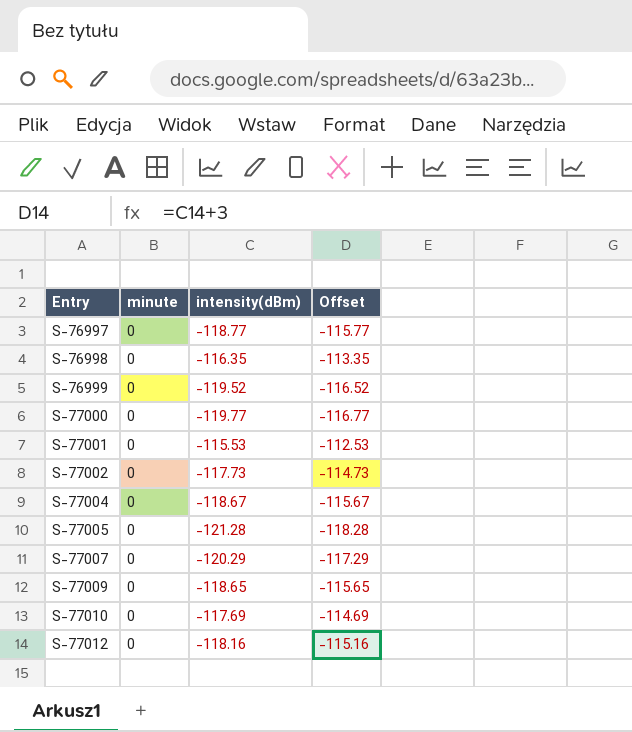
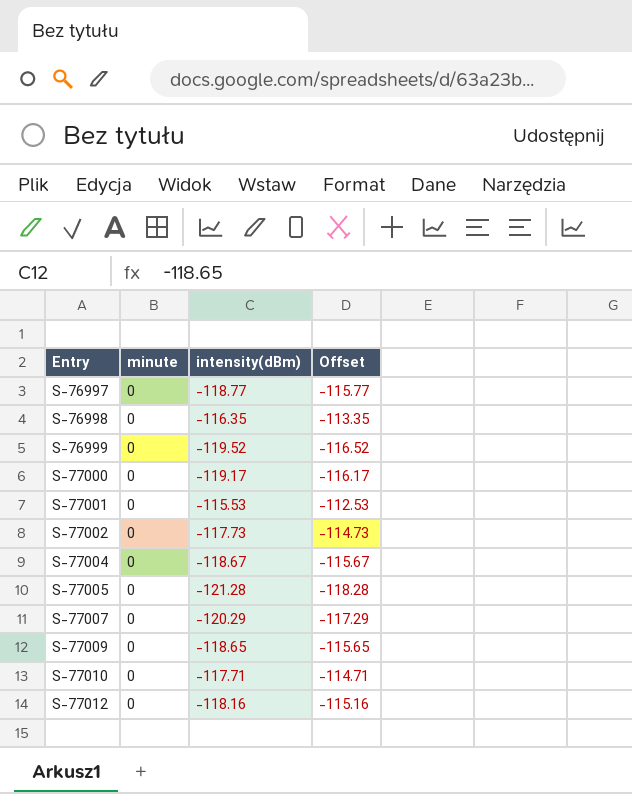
S-77000 | intensity(dBm): -119.77 -> -119.17
S-77000 | Offset: -116.77 -> -116.17
S-77010 | intensity(dBm): -117.69 -> -117.71
S-77010 | Offset: -114.69 -> -114.71

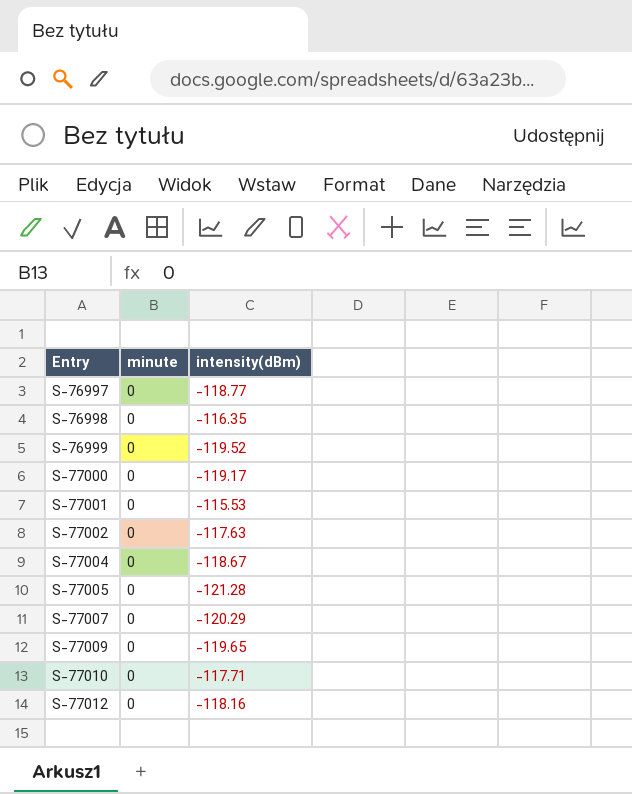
column Offset | formula: [intensity(dBm)] + 3 -> none
S-77002 | intensity(dBm): -117.73 -> -117.63
S-77009 | intensity(dBm): -118.65 -> -119.65

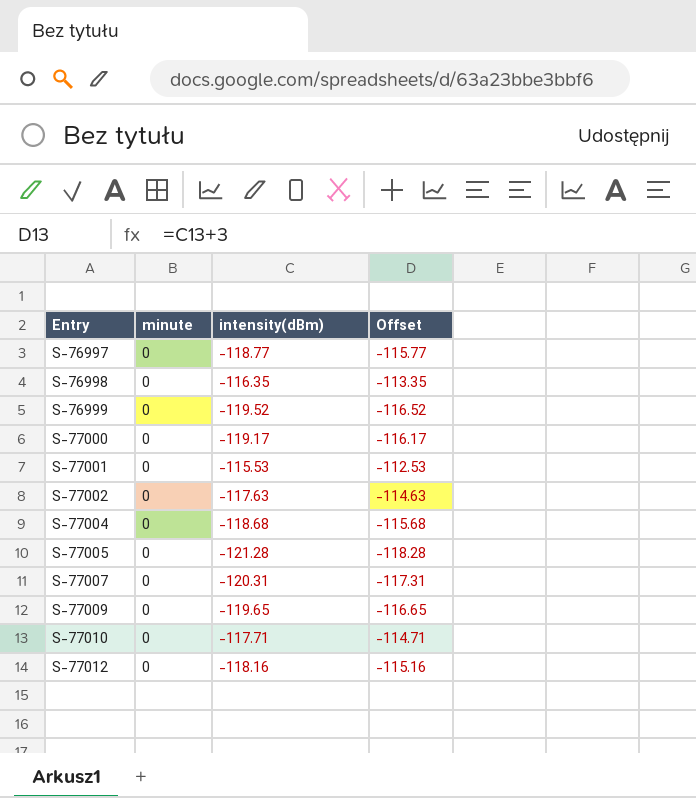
column Offset | formula: none -> [intensity(dBm)] + 3
S-77004 | intensity(dBm): -118.67 -> -118.68
S-77007 | intensity(dBm): -120.29 -> -120.31

